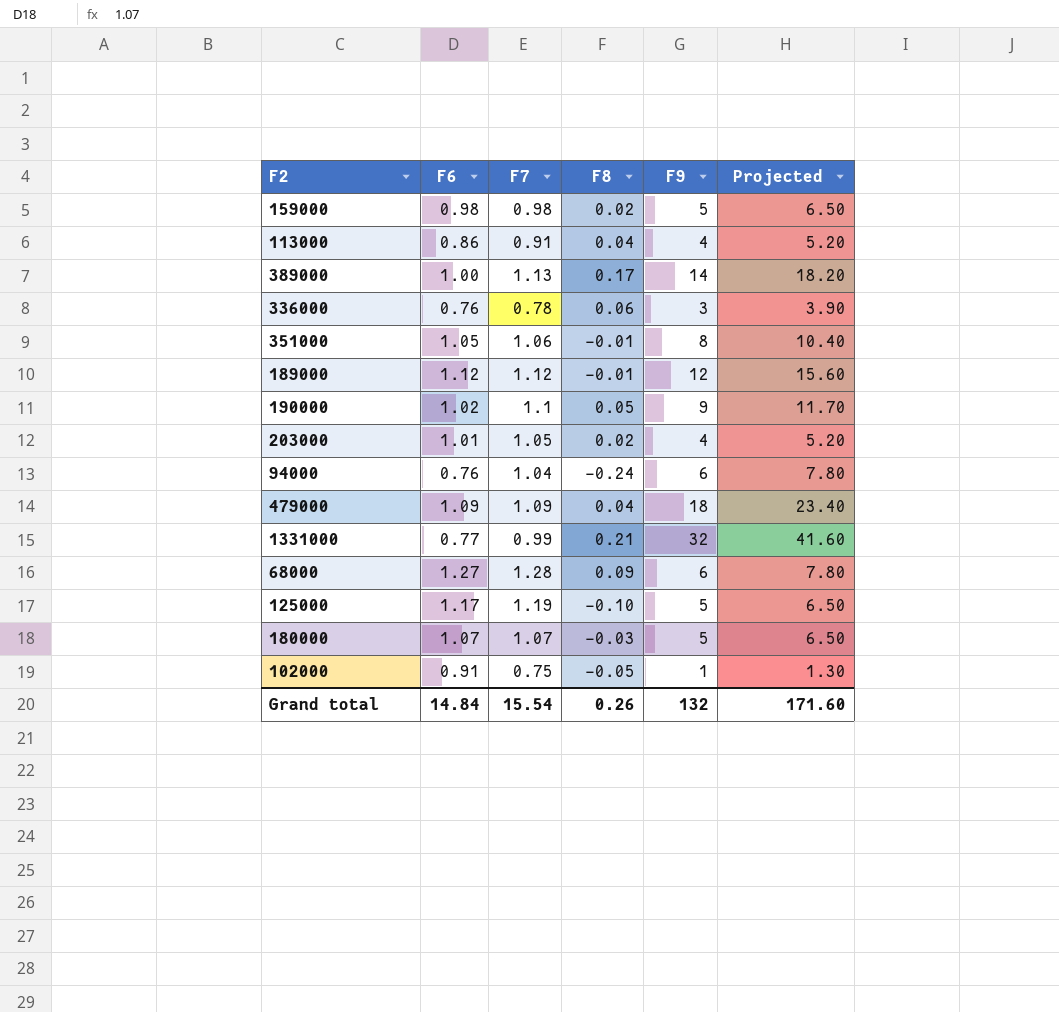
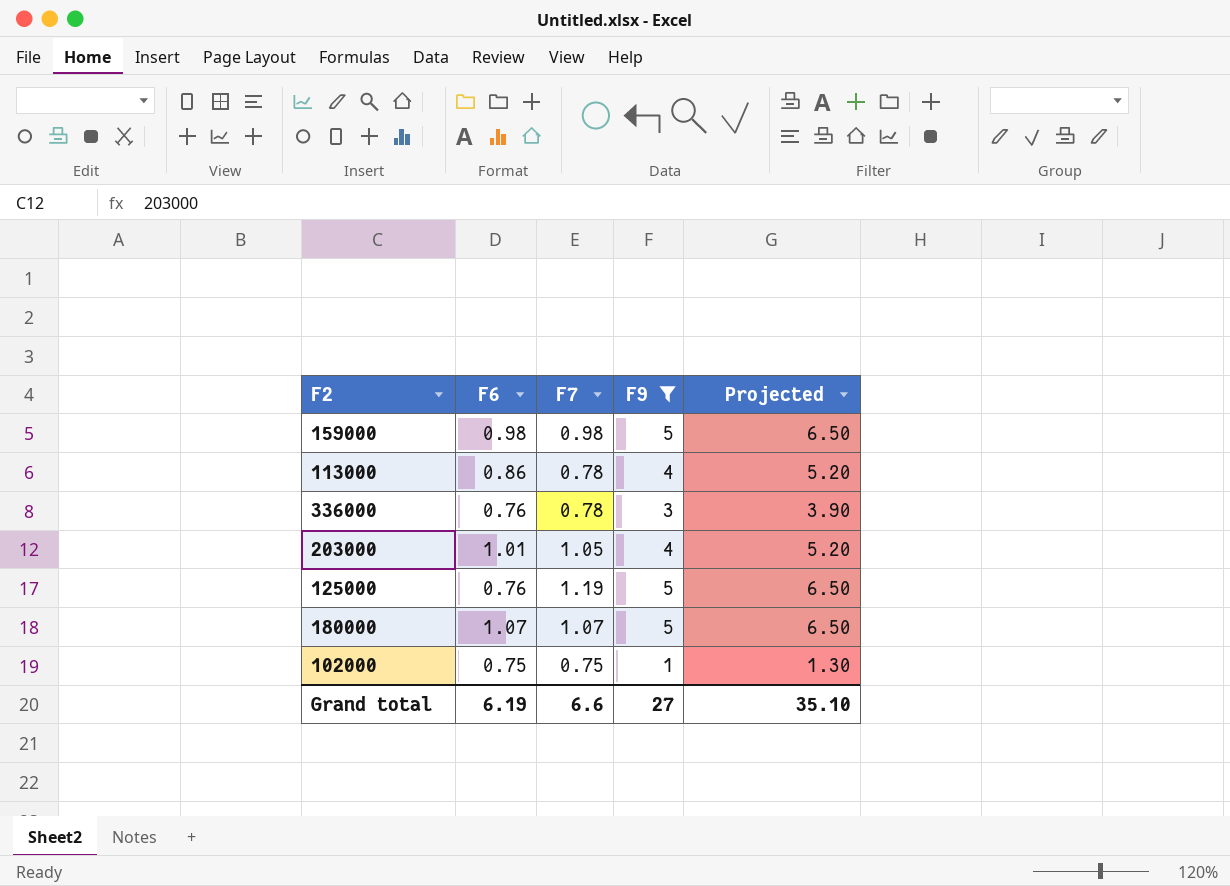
filter: none -> F9 <= 5
column F8 | position: 4 -> none
113000 | F7: 0.91 -> 0.78
125000 | F6: 1.17 -> 0.76
102000 | F6: 0.91 -> 0.75
Grand total | F6: 14.84 -> 6.19
Grand total | F7: 15.54 -> 6.6
Grand total | F9: 132 -> 27
Grand total | Projected: 171.60 -> 35.10

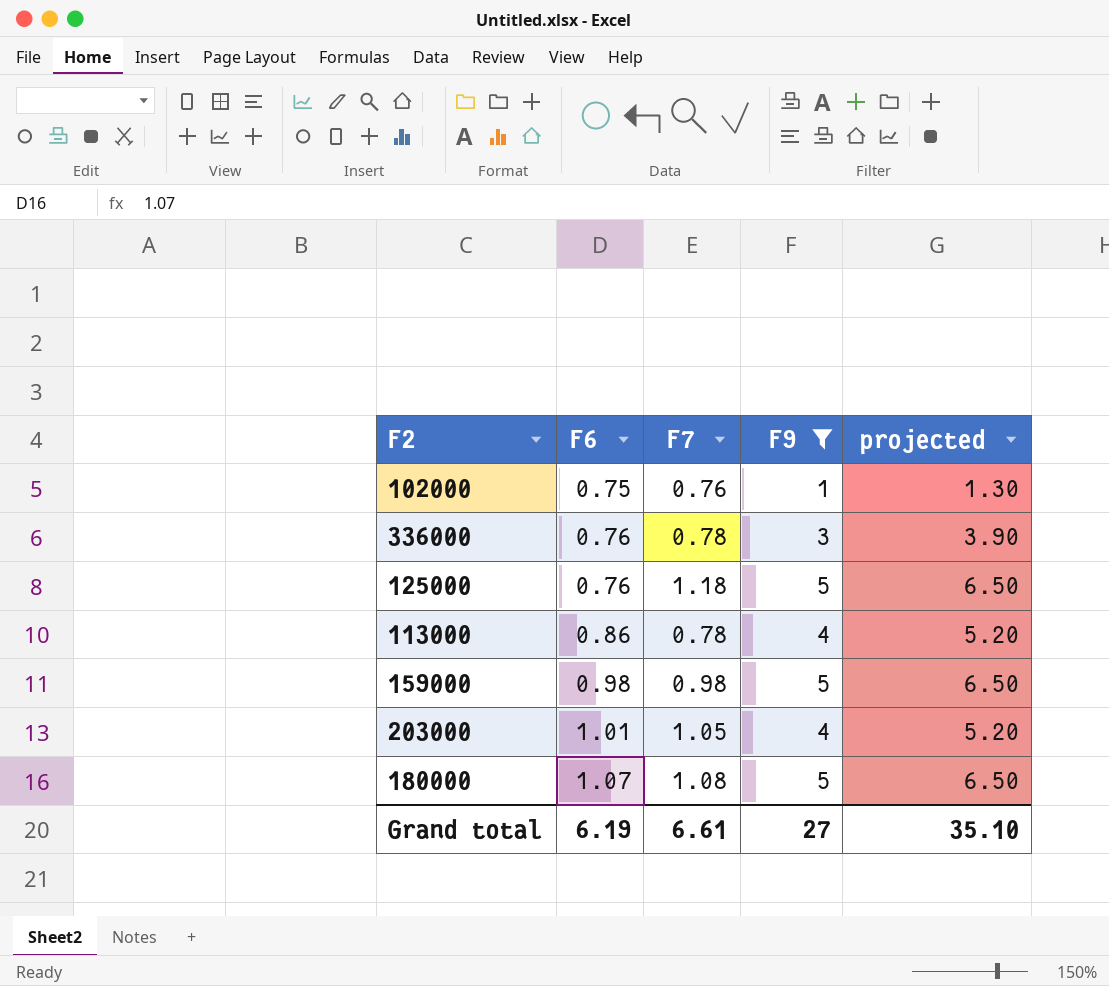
row order: none -> F6 ascending
column name: Projected -> projected
102000 | F7: 0.75 -> 0.76
125000 | F7: 1.19 -> 1.18
180000 | F7: 1.07 -> 1.08
Grand total | F7: 6.6 -> 6.61

